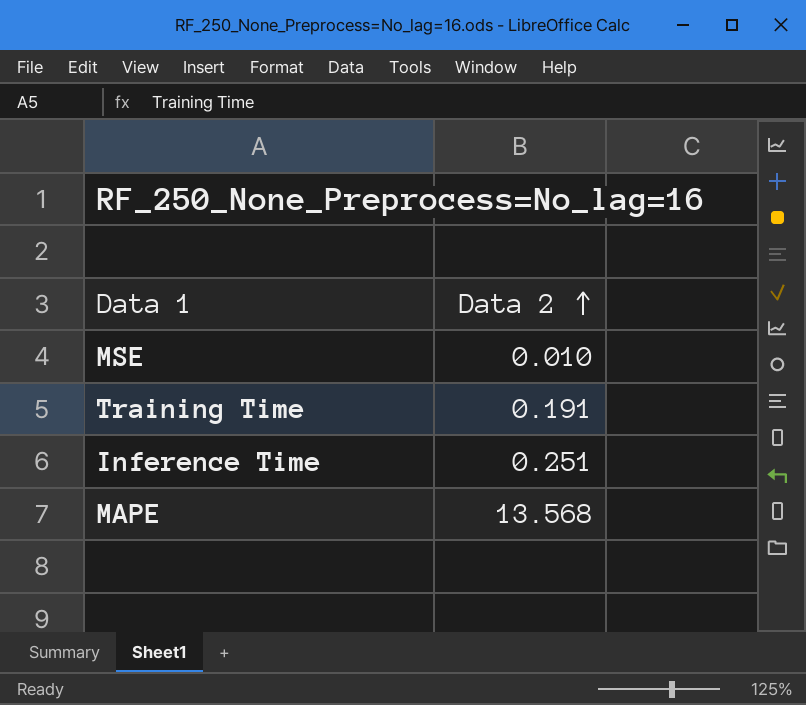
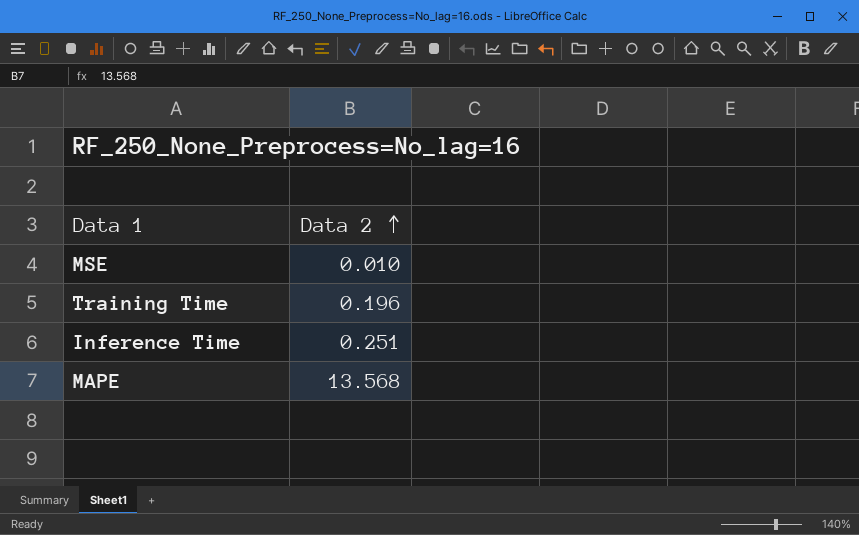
Training Time | Data 2: 0.191 -> 0.196

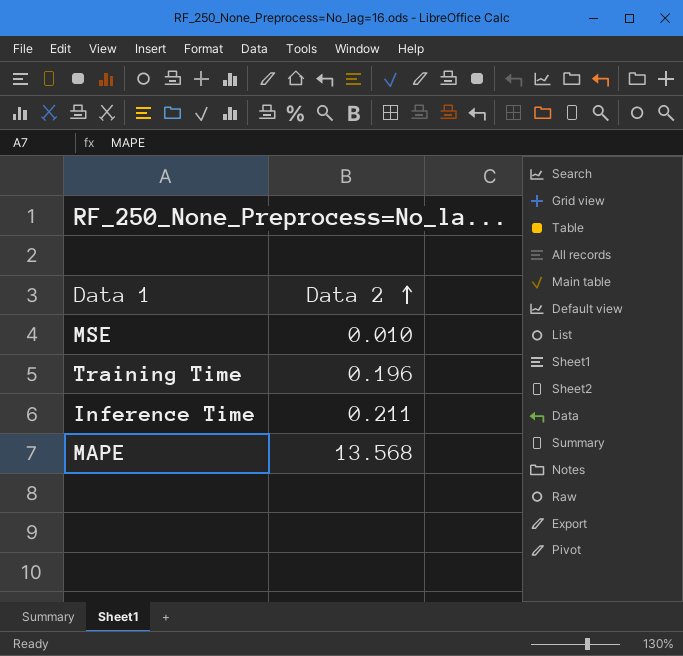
Inference Time | Data 2: 0.251 -> 0.211

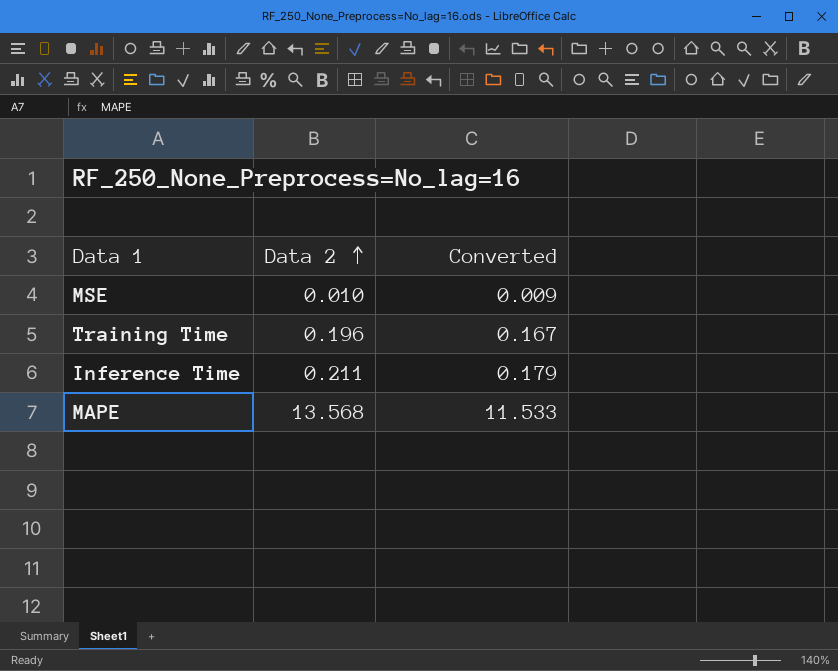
column Converted | formula: none -> [Data 2] * 0.85

